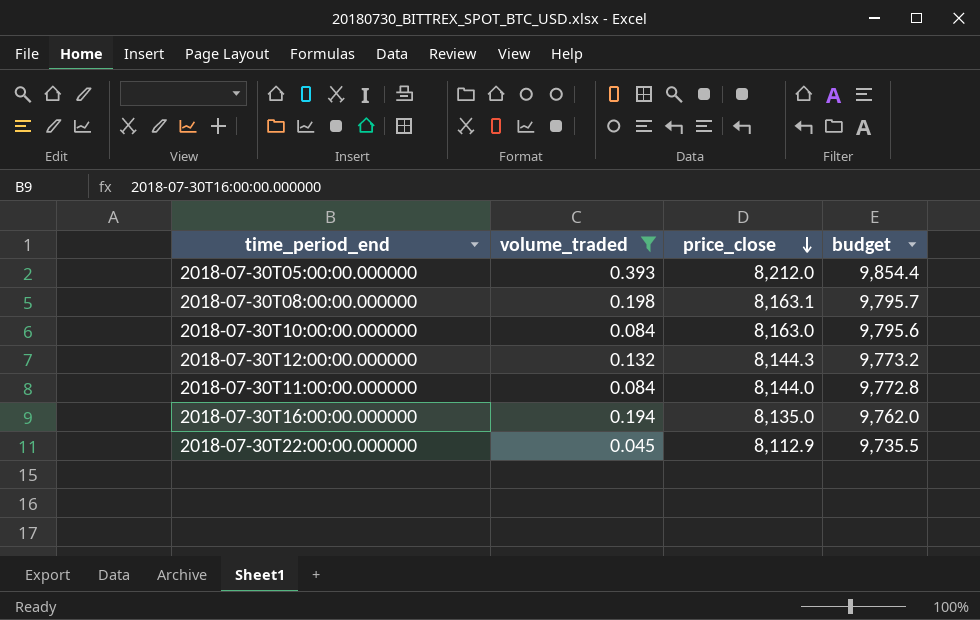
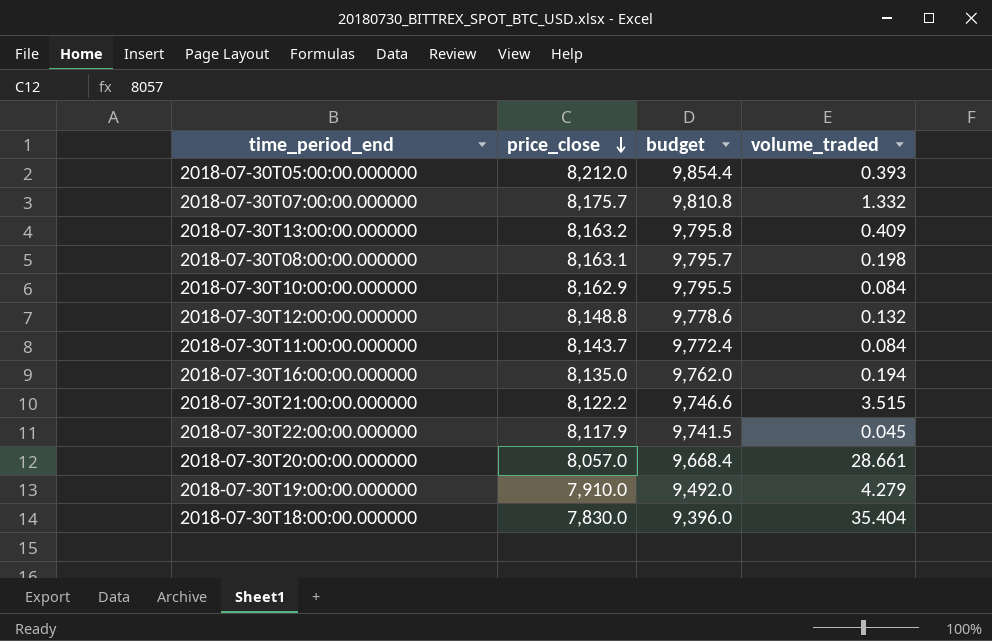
filter: volume_traded <= 0.393 -> none
column volume_traded | position: 2 -> 4
2018-07-30T10:00:00.000000 | price_close: 8,163.0 -> 8,162.9
2018-07-30T10:00:00.000000 | budget: 9,795.6 -> 9,795.5
2018-07-30T12:00:00.000000 | price_close: 8,144.3 -> 8,148.8
2018-07-30T12:00:00.000000 | budget: 9,773.2 -> 9,778.6
2018-07-30T11:00:00.000000 | price_close: 8,144.0 -> 8,143.7
2018-07-30T11:00:00.000000 | budget: 9,772.8 -> 9,772.4
2018-07-30T22:00:00.000000 | price_close: 8,112.9 -> 8,117.9
2018-07-30T22:00:00.000000 | budget: 9,735.5 -> 9,741.5

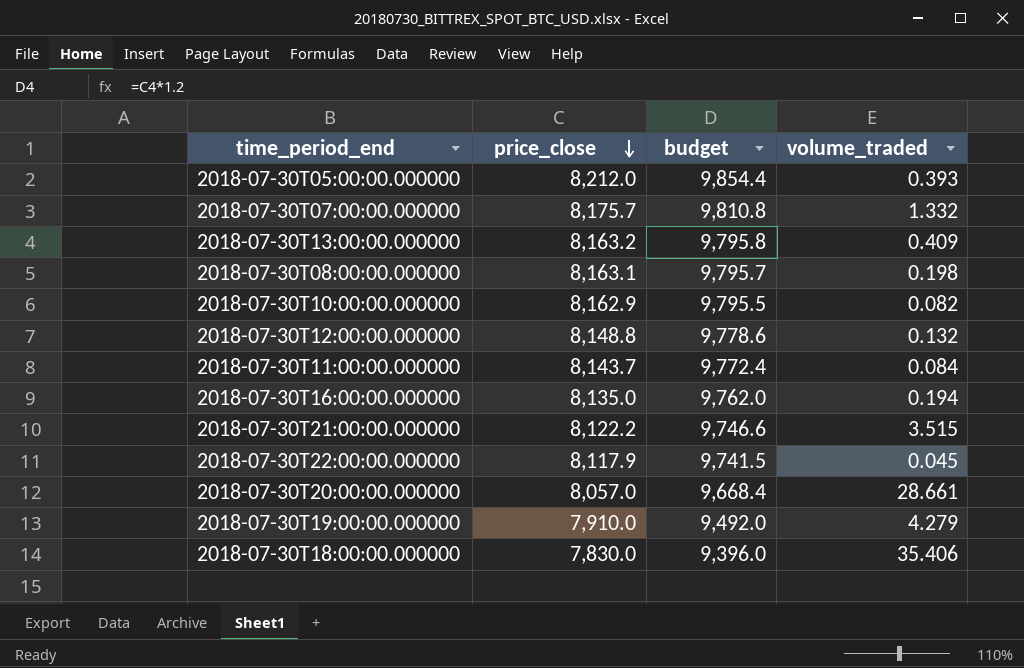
2018-07-30T10:00:00.000000 | volume_traded: 0.084 -> 0.082
2018-07-30T18:00:00.000000 | volume_traded: 35.404 -> 35.406

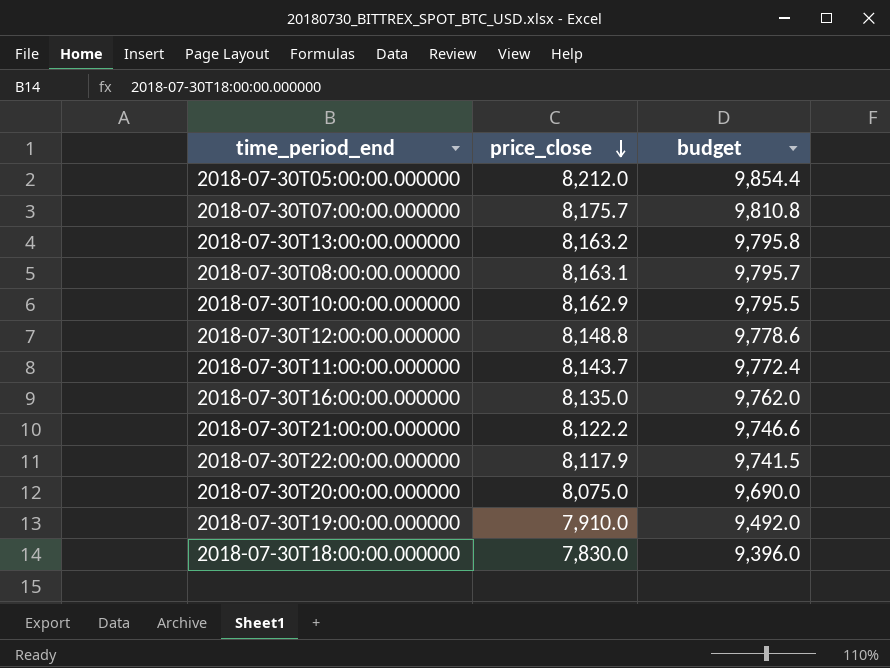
column volume_traded | position: 4 -> none
2018-07-30T20:00:00.000000 | price_close: 8,057.0 -> 8,075.0
2018-07-30T20:00:00.000000 | budget: 9,668.4 -> 9,690.0

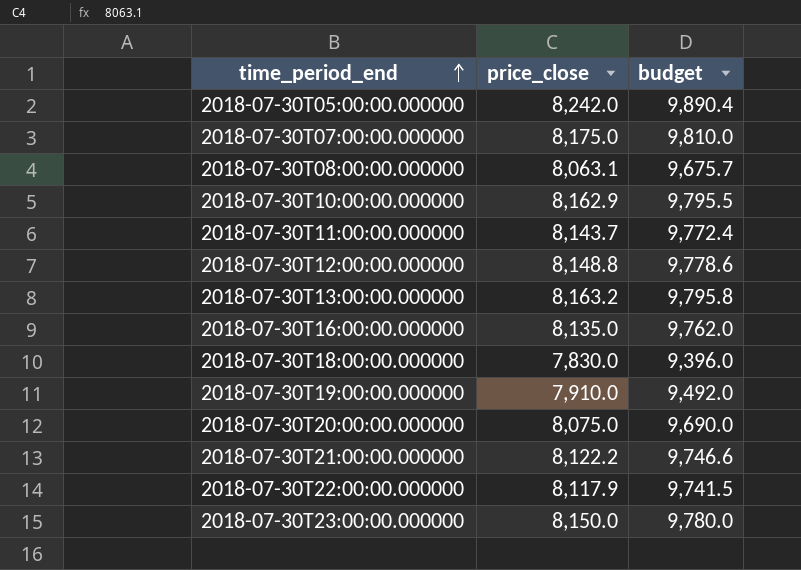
row order: price_close descending -> time_period_end ascending
2018-07-30T05:00:00.000000 | price_close: 8,212.0 -> 8,242.0
2018-07-30T05:00:00.000000 | budget: 9,854.4 -> 9,890.4
2018-07-30T07:00:00.000000 | price_close: 8,175.7 -> 8,175.0
2018-07-30T07:00:00.000000 | budget: 9,810.8 -> 9,810.0
2018-07-30T08:00:00.000000 | price_close: 8,163.1 -> 8,063.1
2018-07-30T08:00:00.000000 | budget: 9,795.7 -> 9,675.7
row 2018-07-30T23:00:00.000000: none -> 8,150.0 | 9,780.0

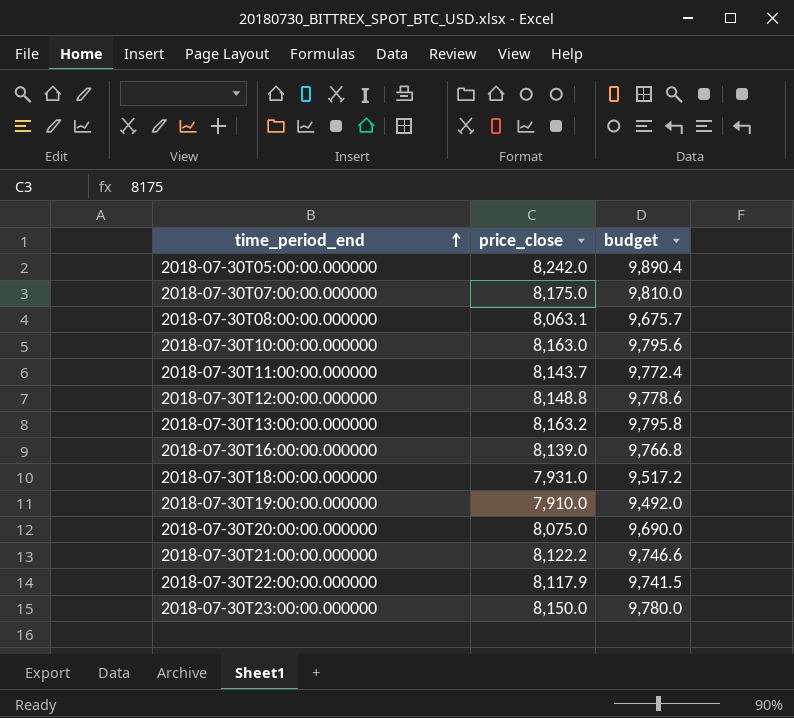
2018-07-30T10:00:00.000000 | price_close: 8,162.9 -> 8,163.0
2018-07-30T10:00:00.000000 | budget: 9,795.5 -> 9,795.6
2018-07-30T16:00:00.000000 | price_close: 8,135.0 -> 8,139.0
2018-07-30T16:00:00.000000 | budget: 9,762.0 -> 9,766.8
2018-07-30T18:00:00.000000 | price_close: 7,830.0 -> 7,931.0
2018-07-30T18:00:00.000000 | budget: 9,396.0 -> 9,517.2

